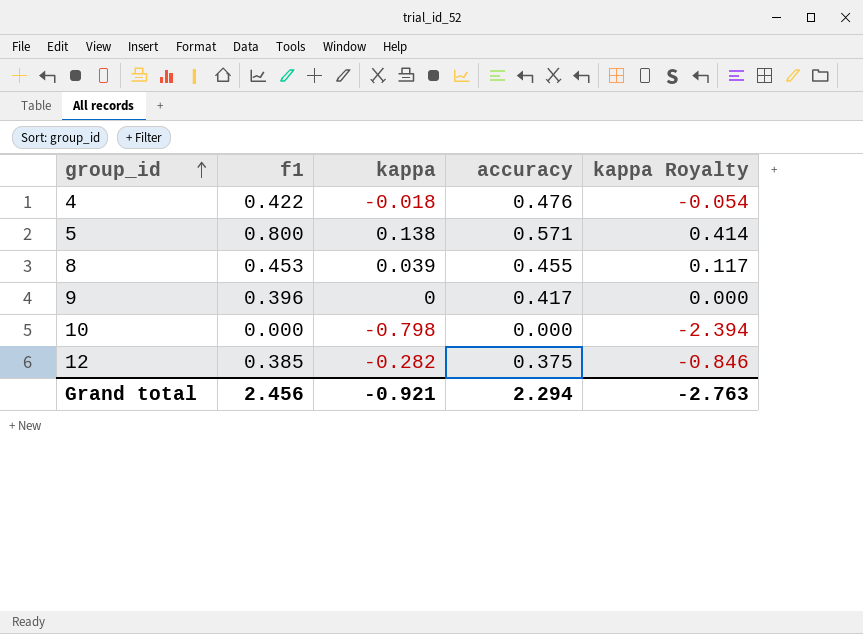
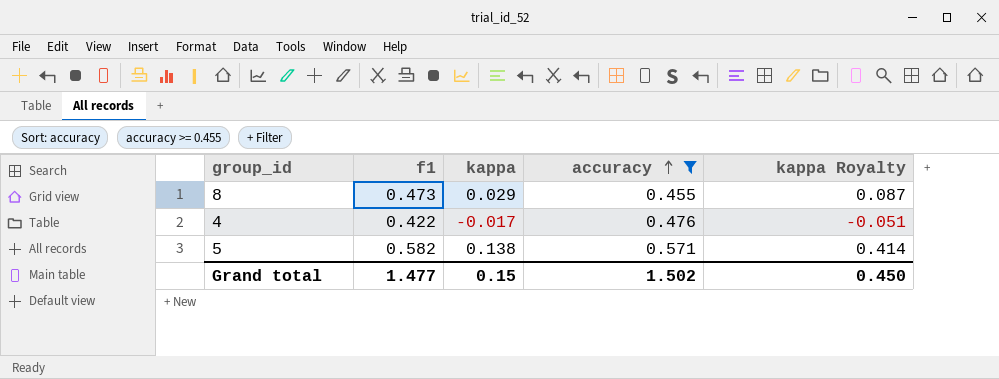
filter: none -> accuracy >= 0.455
row order: group_id ascending -> accuracy ascending
8 | f1: 0.453 -> 0.473
8 | kappa: 0.039 -> 0.029
8 | kappa Royalty: 0.117 -> 0.087
4 | kappa: -0.018 -> -0.017
4 | kappa Royalty: -0.054 -> -0.051
5 | f1: 0.800 -> 0.582
Grand total | f1: 2.456 -> 1.477
Grand total | kappa: -0.921 -> 0.15
Grand total | accuracy: 2.294 -> 1.502
Grand total | kappa Royalty: -2.763 -> 0.450

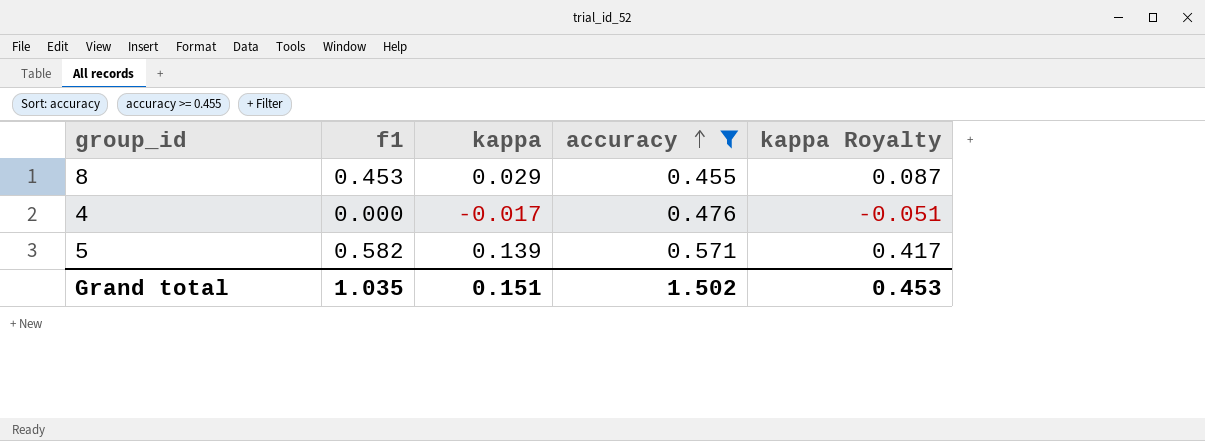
8 | f1: 0.473 -> 0.453
4 | f1: 0.422 -> 0.000
5 | kappa: 0.138 -> 0.139
5 | kappa Royalty: 0.414 -> 0.417
Grand total | f1: 1.477 -> 1.035
Grand total | kappa: 0.15 -> 0.151
Grand total | kappa Royalty: 0.450 -> 0.453

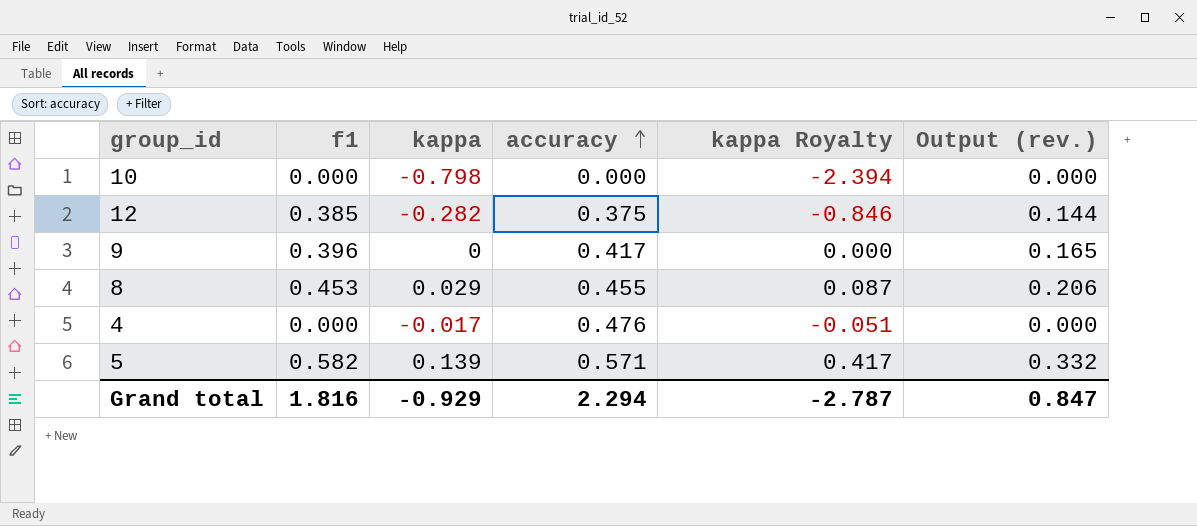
filter: accuracy >= 0.455 -> none
column Output (rev.) | formula: none -> [f1] * [accuracy]
Grand total | f1: 1.035 -> 1.816
Grand total | kappa: 0.151 -> -0.929
Grand total | accuracy: 1.502 -> 2.294
Grand total | kappa Royalty: 0.453 -> -2.787

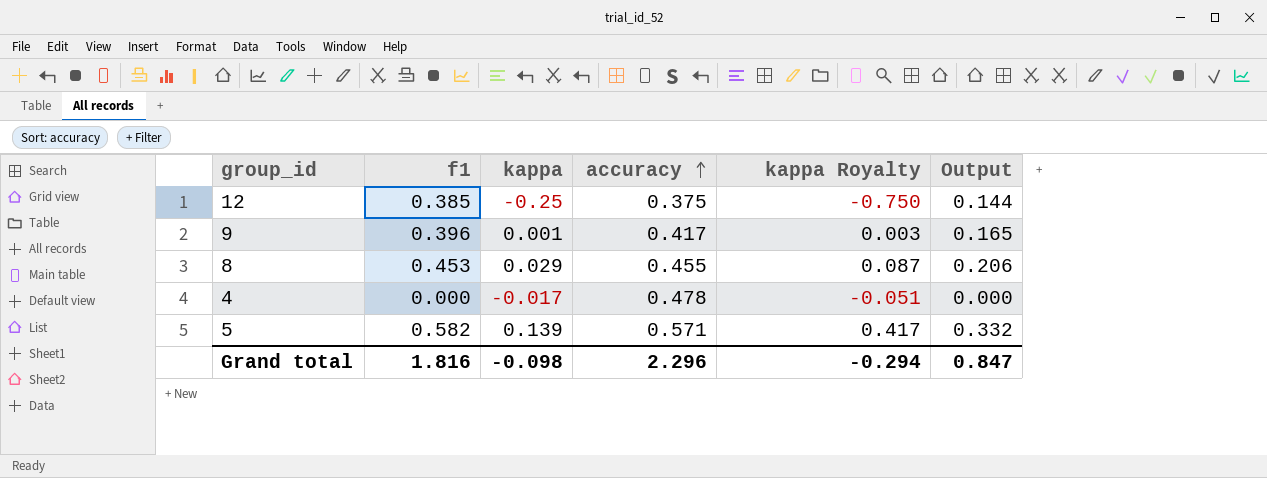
column name: Output (rev.) -> Output
row 10: 0.000 | -0.798 | 0.000 | -2.394 | 0.000 -> none
12 | kappa: -0.282 -> -0.25
12 | kappa Royalty: -0.846 -> -0.750
9 | kappa: 0 -> 0.001
9 | kappa Royalty: 0.000 -> 0.003
4 | accuracy: 0.476 -> 0.478
Grand total | kappa: -0.929 -> -0.098
Grand total | accuracy: 2.294 -> 2.296
Grand total | kappa Royalty: -2.787 -> -0.294

